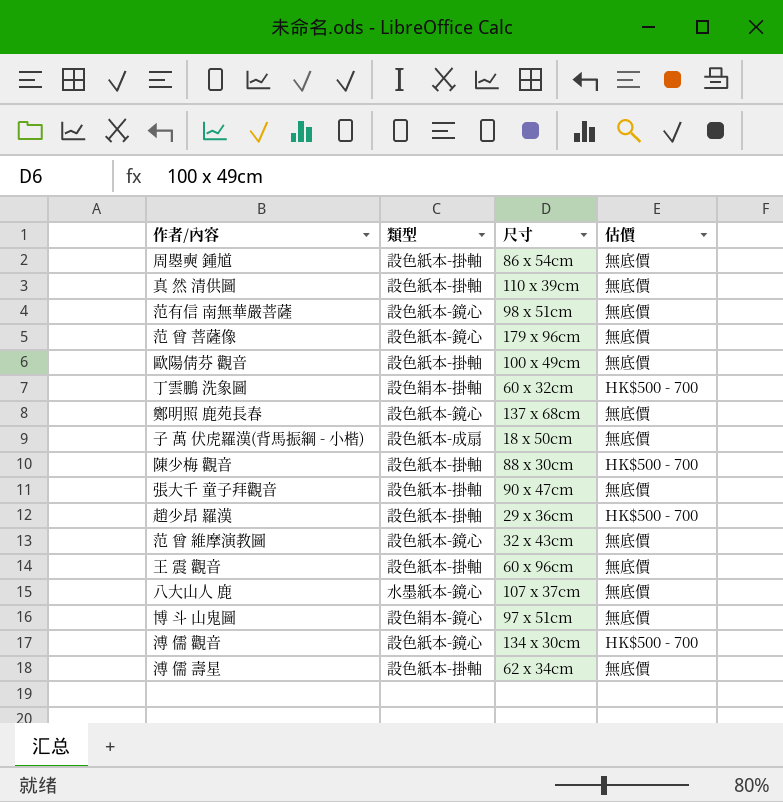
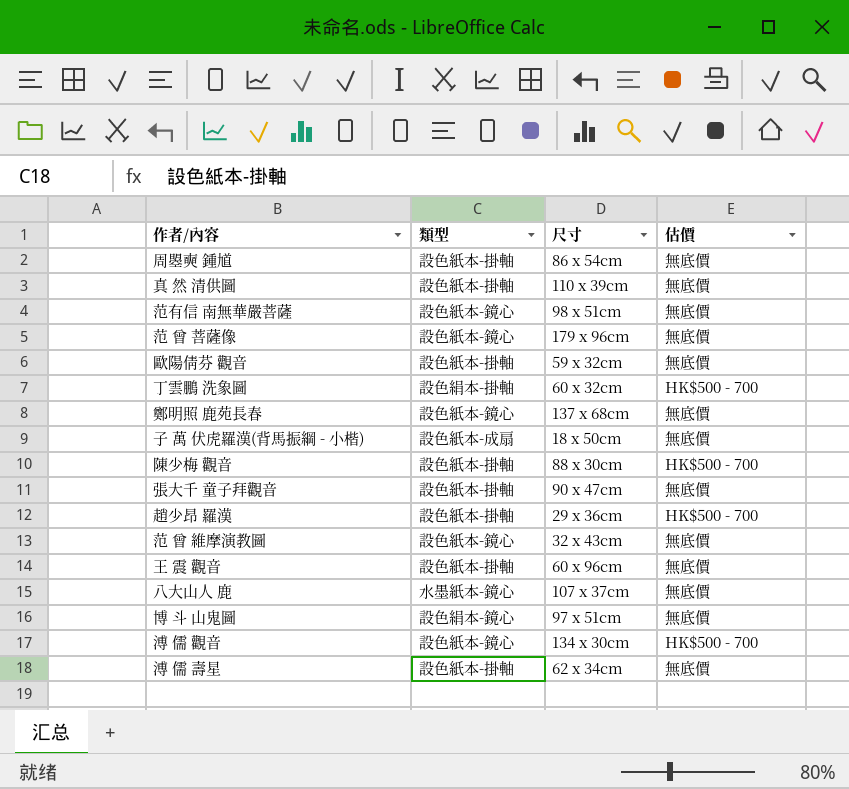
歐陽倩芬 觀音 | 尺寸: 100 x 49cm -> 59 x 32cm

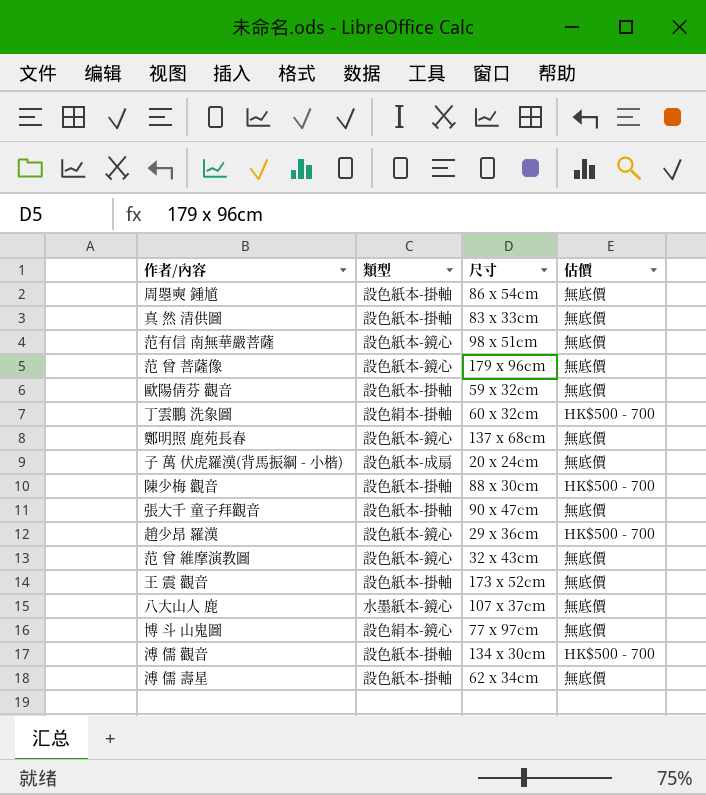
真 然 清供圖 | 尺寸: 110 x 39cm -> 83 x 33cm
子 萬 伏虎羅漢(背馬振綱 - 小楷) | 尺寸: 18 x 50cm -> 20 x 24cm
趙少昂 羅漢 | 類型: 設色紙本-掛軸 -> 設色紙本-鏡心
王 震 觀音 | 尺寸: 60 x 96cm -> 173 x 52cm
博 斗 山鬼圖 | 尺寸: 97 x 51cm -> 77 x 97cm
溥 儒 觀音 | 類型: 設色紙本-鏡心 -> 設色紙本-掛軸

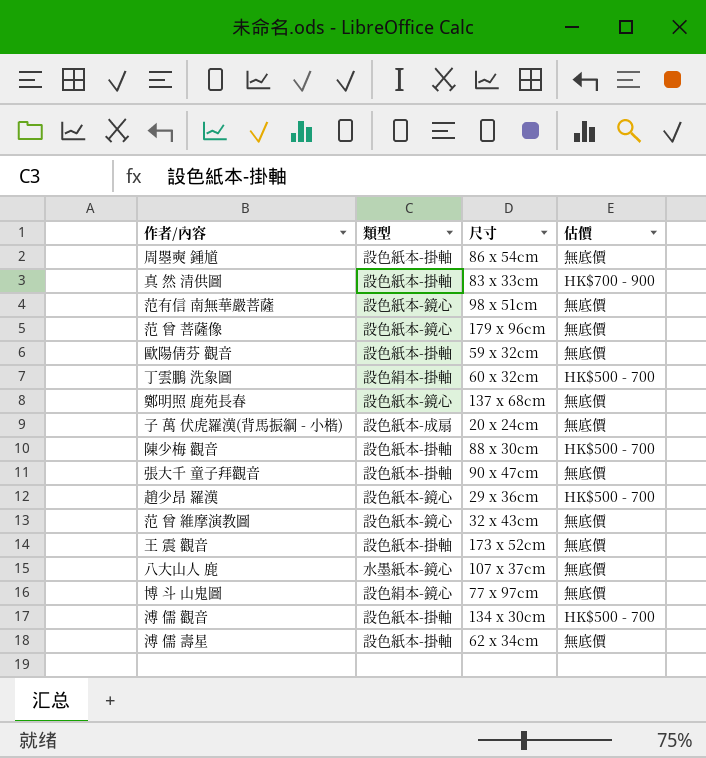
真 然 清供圖 | 估價: 無底價 -> HK$700 - 900

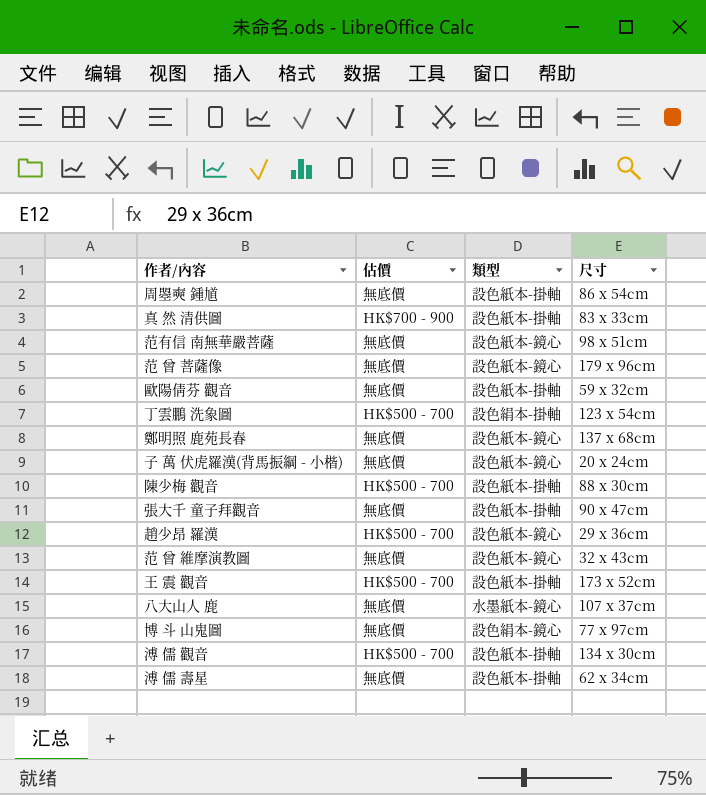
column 估價 | position: 4 -> 2
丁雲鵬 洗象圖 | 尺寸: 60 x 32cm -> 123 x 54cm
子 萬 伏虎羅漢(背馬振綱 - 小楷) | 類型: 設色紙本-成扇 -> 設色紙本-鏡心
王 震 觀音 | 估價: 無底價 -> HK$500 - 700

